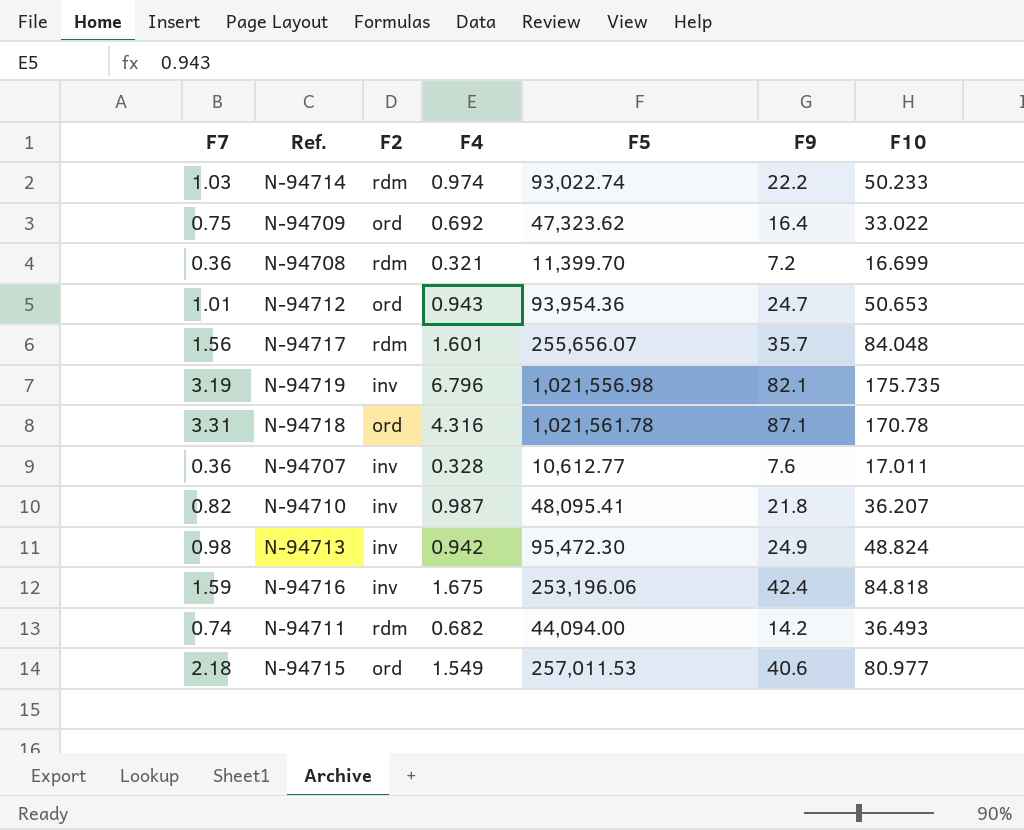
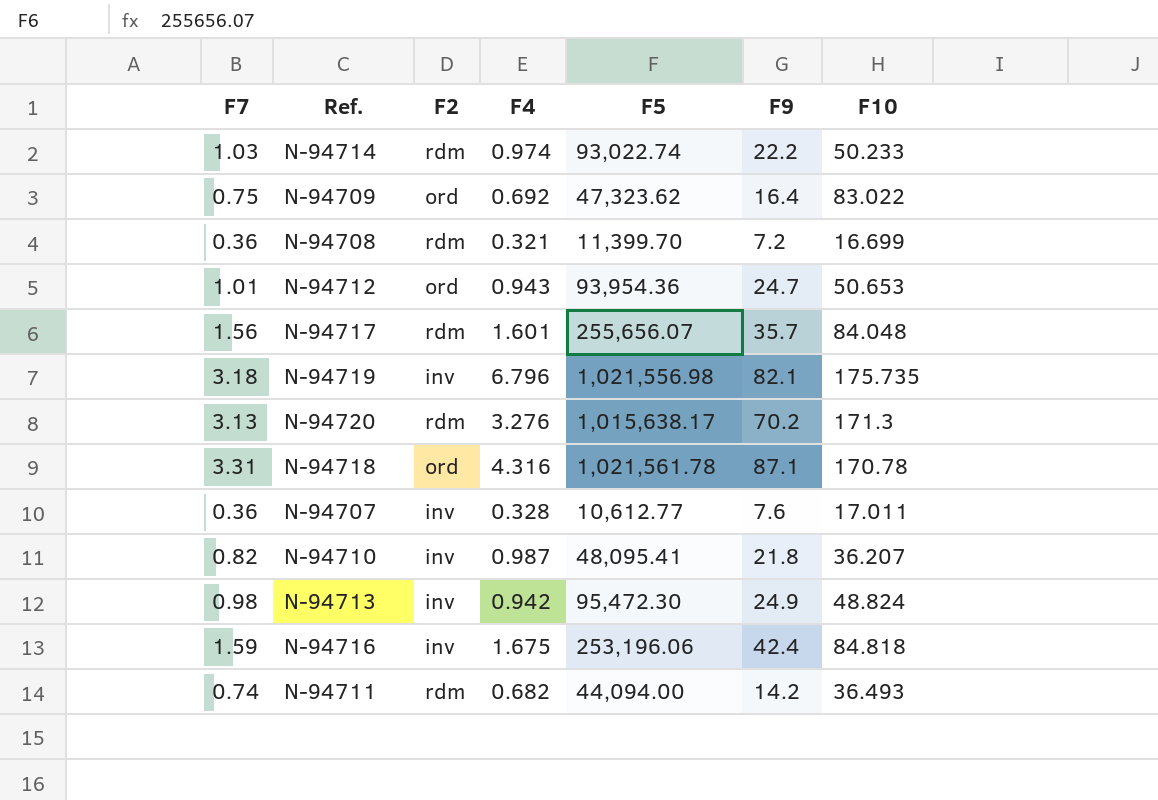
row N-94715: 2.18 | ord | 1.549 | 257,011.53 | 40.6 | 80.977 -> none
N-94709 | F10: 33.022 -> 83.022
N-94719 | F7: 3.19 -> 3.18
row N-94720: none -> 3.13 | rdm | 3.276 | 1,015,638.17 | 70.2 | 171.3

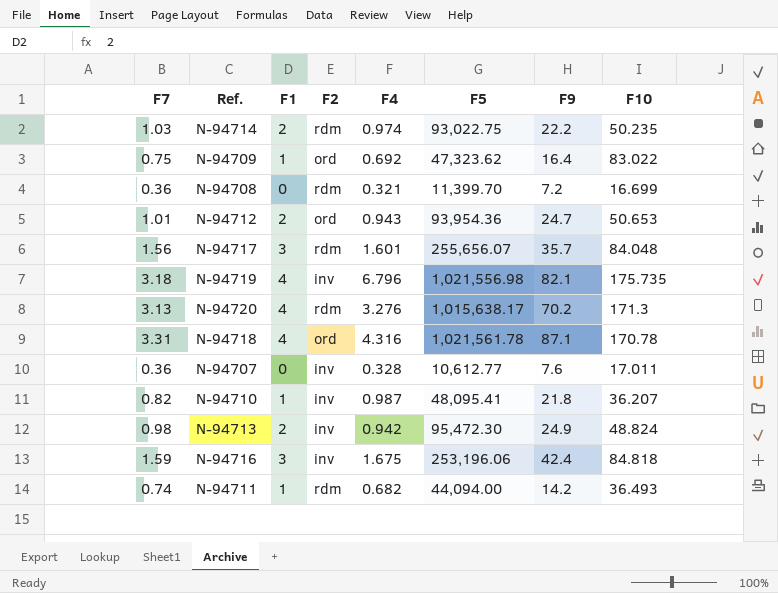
column F1 | position: none -> 3
N-94714 | F5: 93,022.74 -> 93,022.75
N-94714 | F10: 50.233 -> 50.235

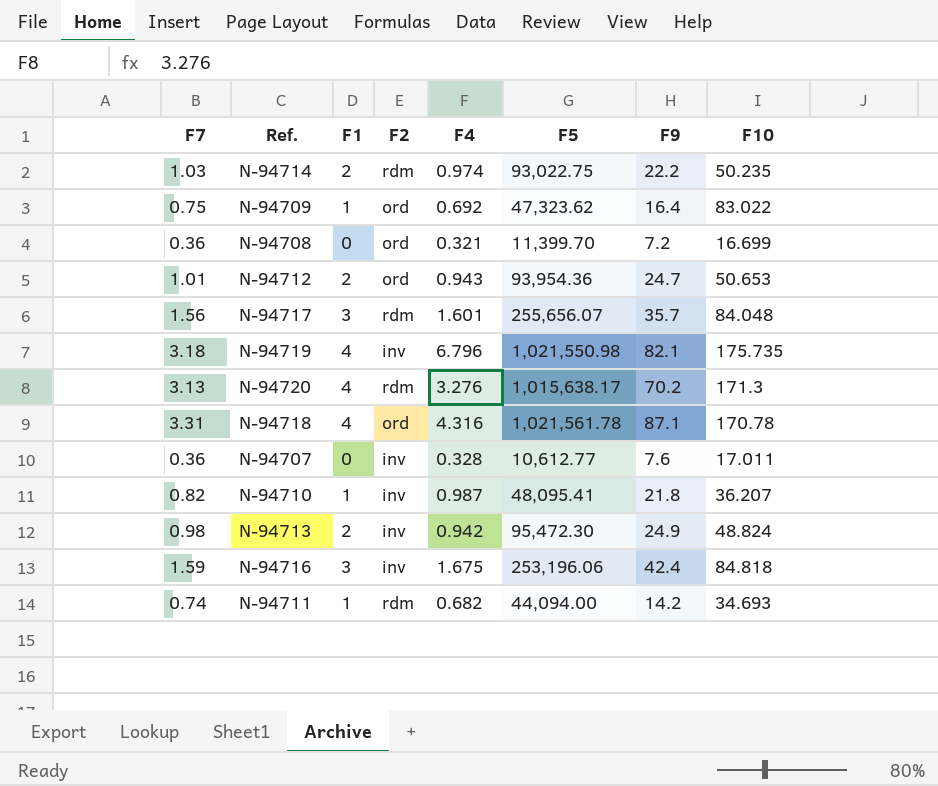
N-94708 | F2: rdm -> ord
N-94719 | F5: 1,021,556.98 -> 1,021,550.98
N-94711 | F10: 36.493 -> 34.693

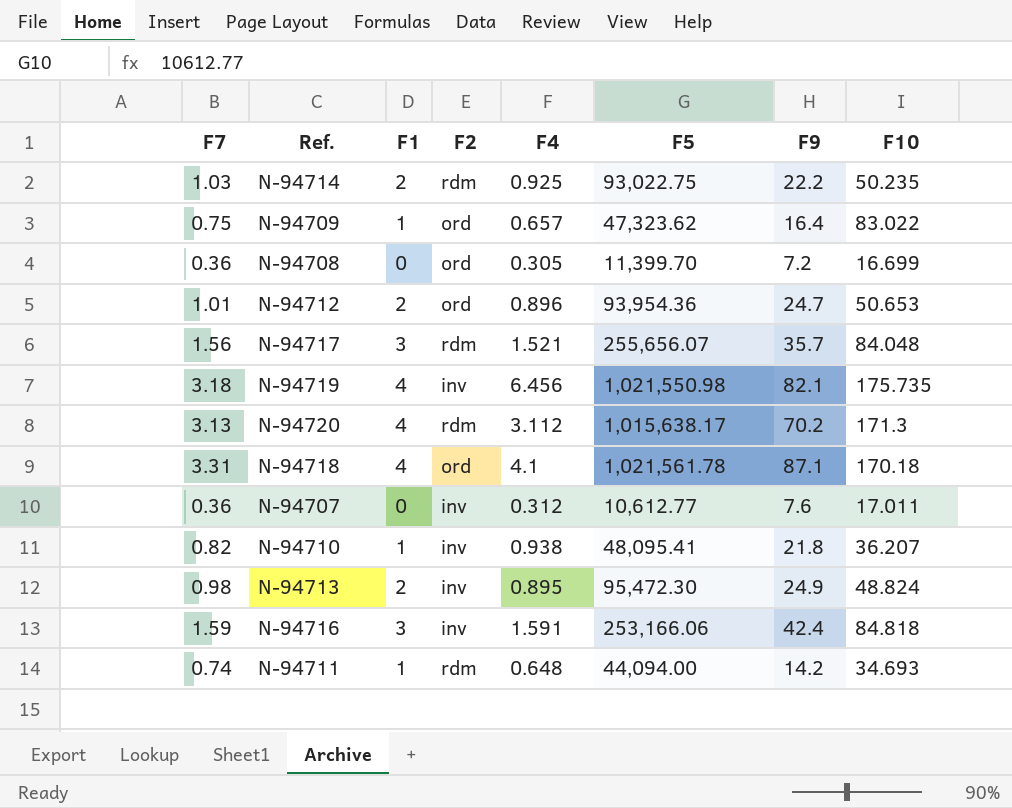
N-94714 | F4: 0.974 -> 0.925
N-94709 | F4: 0.692 -> 0.657
N-94708 | F4: 0.321 -> 0.305
N-94712 | F4: 0.943 -> 0.896
N-94717 | F4: 1.601 -> 1.521
N-94719 | F4: 6.796 -> 6.456
N-94720 | F4: 3.276 -> 3.112
N-94718 | F4: 4.316 -> 4.1
N-94718 | F10: 170.78 -> 170.18
N-94707 | F4: 0.328 -> 0.312
N-94710 | F4: 0.987 -> 0.938
N-94713 | F4: 0.942 -> 0.895
N-94716 | F4: 1.675 -> 1.591
N-94716 | F5: 253,196.06 -> 253,166.06
N-94711 | F4: 0.682 -> 0.648

